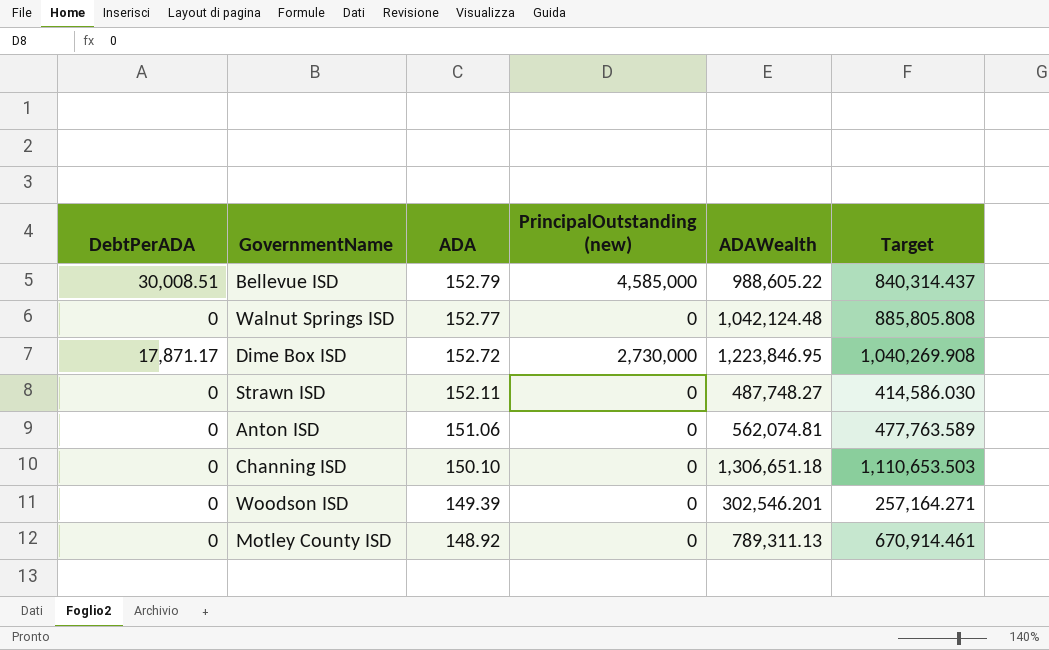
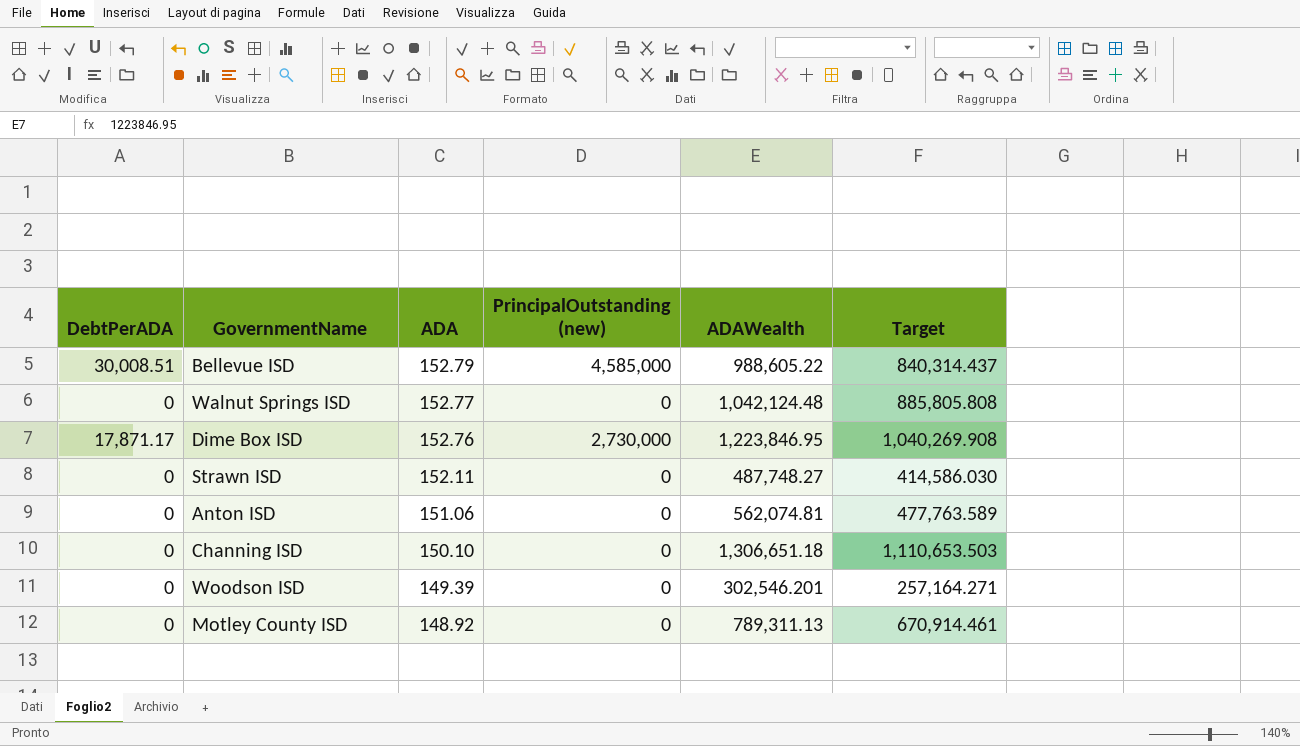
Dime Box ISD | ADA: 152.72 -> 152.76

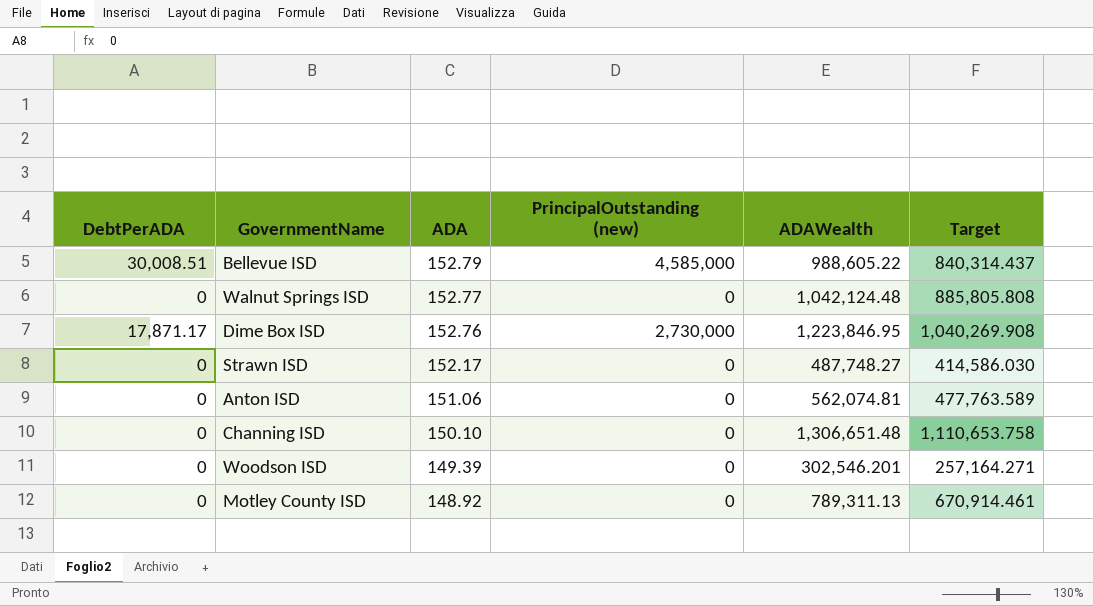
Strawn ISD | ADA: 152.11 -> 152.17
Channing ISD | ADAWealth: 1,306,651.18 -> 1,306,651.48
Channing ISD | Target: 1,110,653.503 -> 1,110,653.758

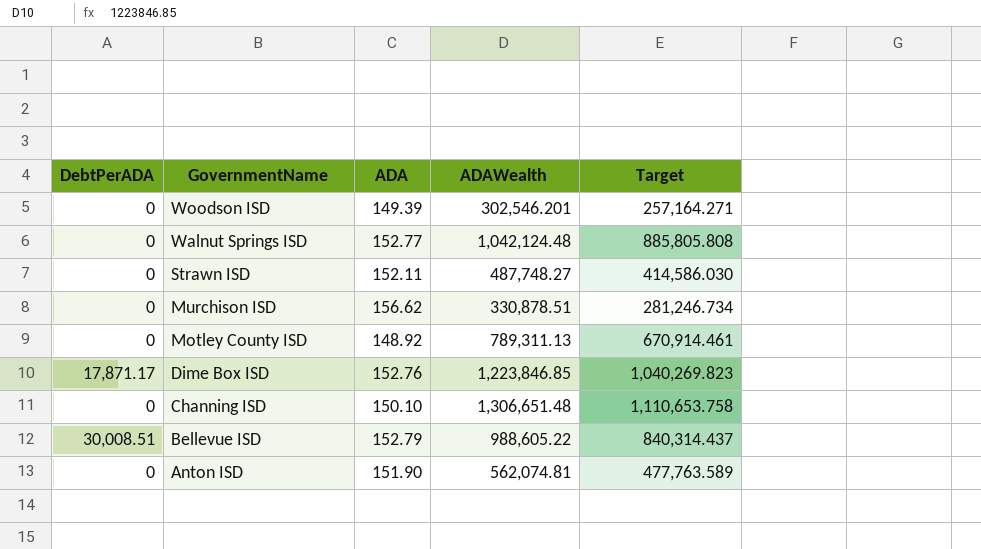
row order: ADA descending -> GovernmentName descending
column PrincipalOutstanding (new) | position: 4 -> none
Strawn ISD | ADA: 152.17 -> 152.11
row Murchison ISD: none -> 0 | 156.62 | 330,878.51 | 281,246.734
Dime Box ISD | ADAWealth: 1,223,846.95 -> 1,223,846.85
Dime Box ISD | Target: 1,040,269.908 -> 1,040,269.823
Anton ISD | ADA: 151.06 -> 151.90

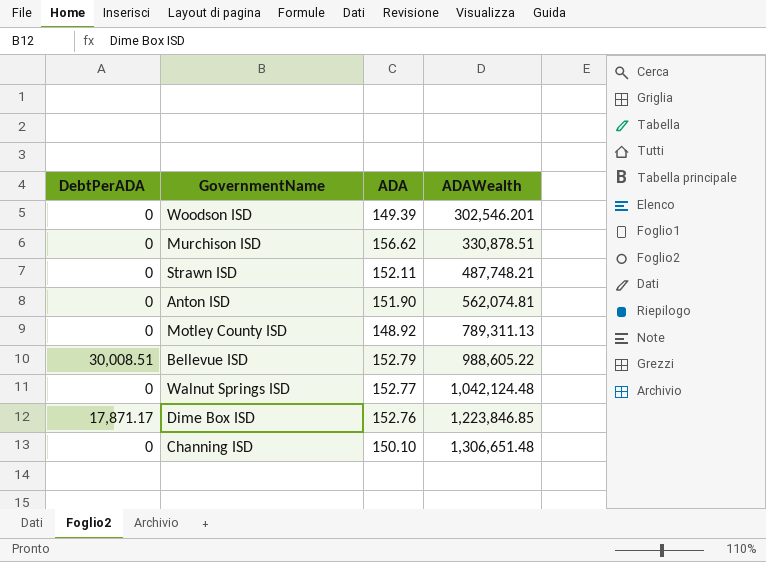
row order: GovernmentName descending -> ADAWealth ascending
column Target | formula: [ADAWealth] * 0.85 -> none
Strawn ISD | ADAWealth: 487,748.27 -> 487,748.21

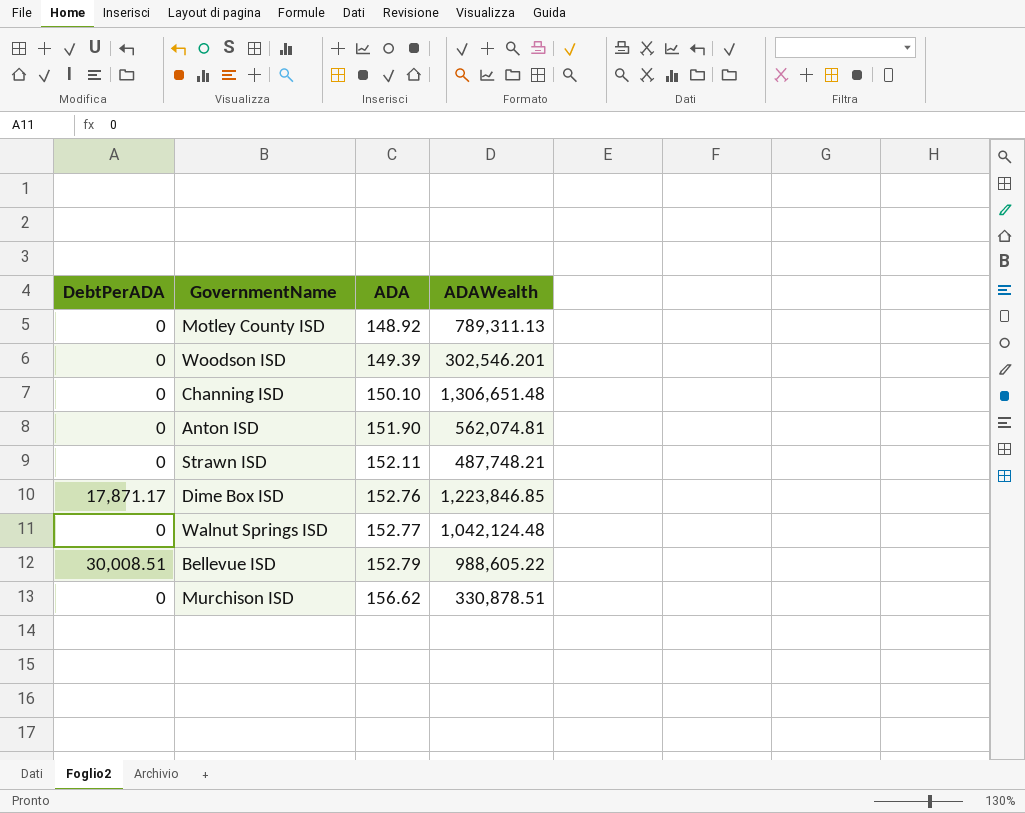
row order: ADAWealth ascending -> ADA ascending

